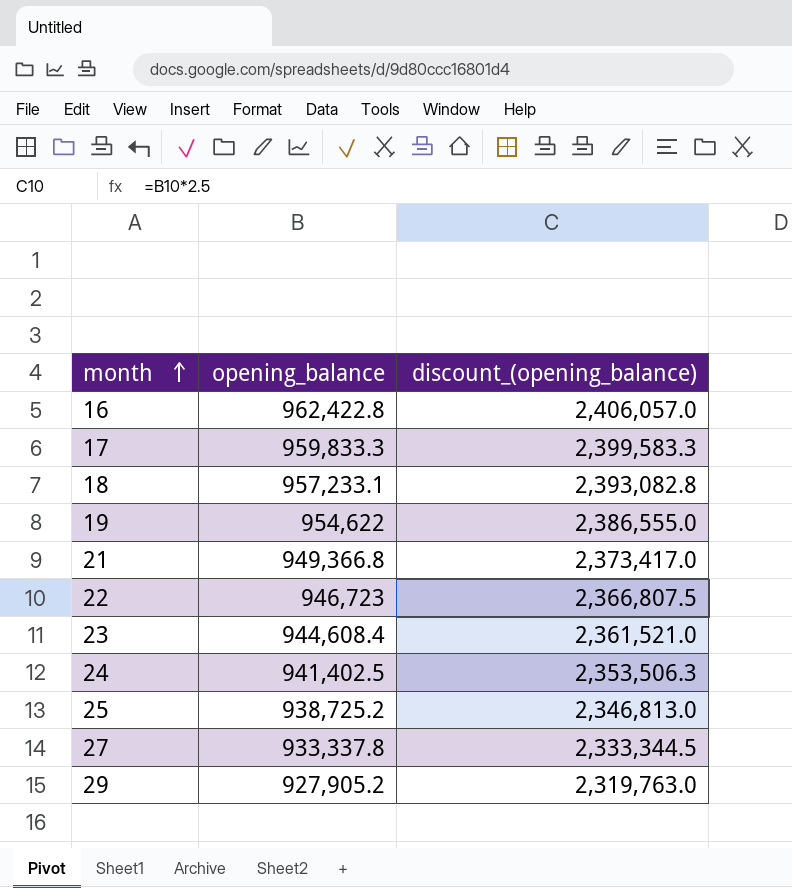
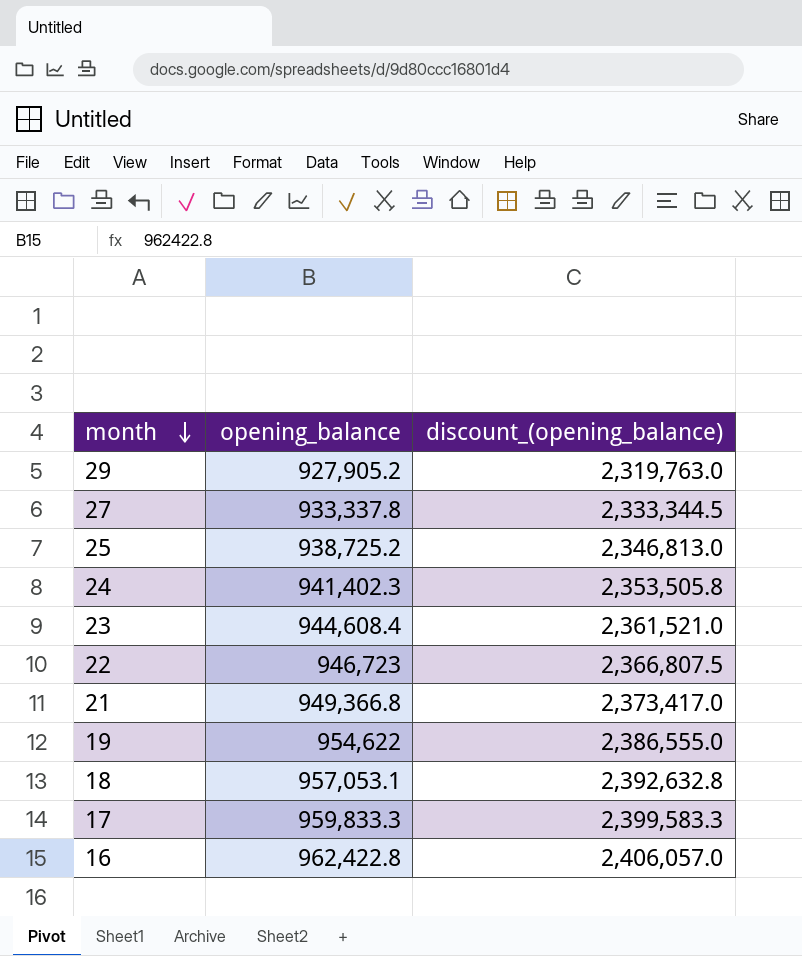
row order: month ascending -> month descending
24 | opening_balance: 941,402.5 -> 941,402.3
24 | discount_(opening_balance): 2,353,506.3 -> 2,353,505.8
18 | opening_balance: 957,233.1 -> 957,053.1
18 | discount_(opening_balance): 2,393,082.8 -> 2,392,632.8

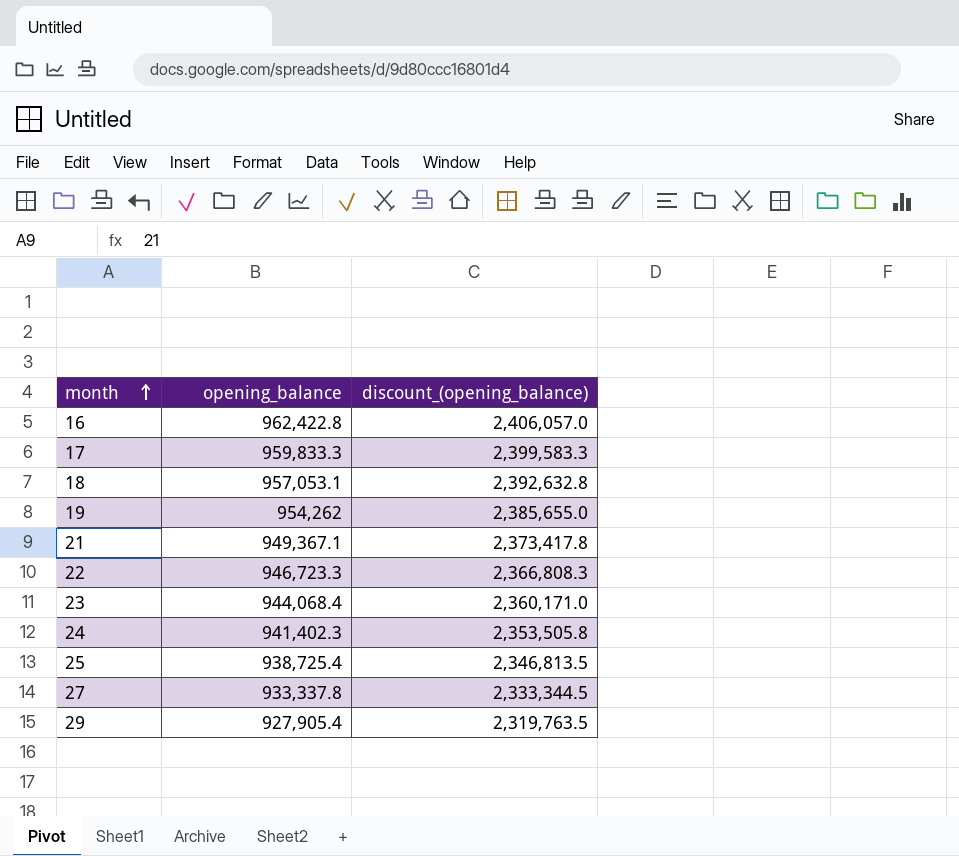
row order: month descending -> month ascending
19 | opening_balance: 954,622 -> 954,262
19 | discount_(opening_balance): 2,386,555.0 -> 2,385,655.0
21 | opening_balance: 949,366.8 -> 949,367.1
21 | discount_(opening_balance): 2,373,417.0 -> 2,373,417.8
22 | opening_balance: 946,723 -> 946,723.3
22 | discount_(opening_balance): 2,366,807.5 -> 2,366,808.3
23 | opening_balance: 944,608.4 -> 944,068.4
23 | discount_(opening_balance): 2,361,521.0 -> 2,360,171.0
25 | opening_balance: 938,725.2 -> 938,725.4
25 | discount_(opening_balance): 2,346,813.0 -> 2,346,813.5
29 | opening_balance: 927,905.2 -> 927,905.4
29 | discount_(opening_balance): 2,319,763.0 -> 2,319,763.5

